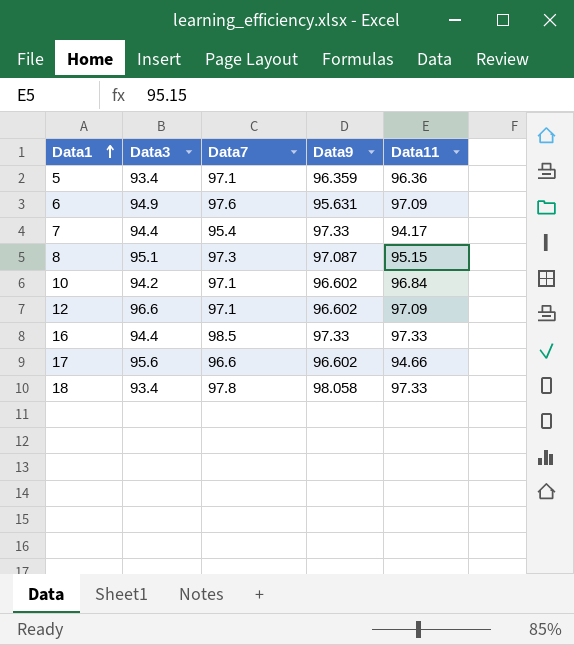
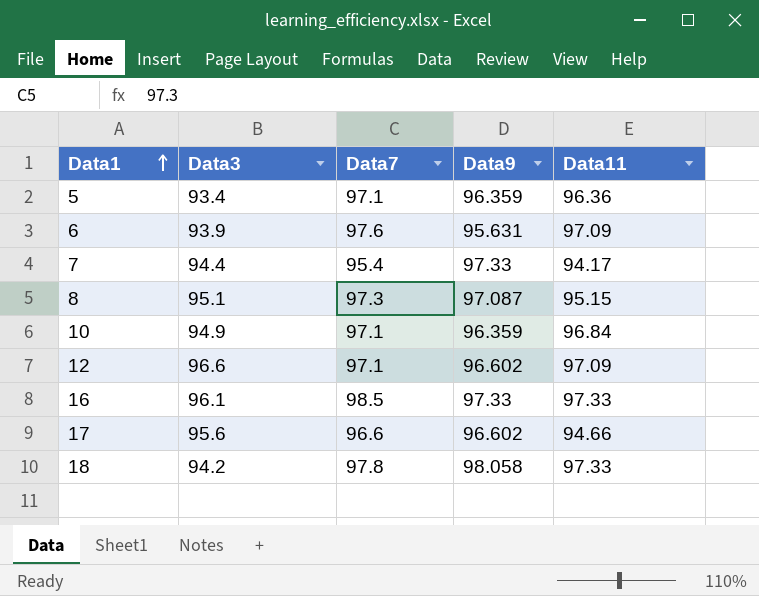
6 | Data3: 94.9 -> 93.9
10 | Data3: 94.2 -> 94.9
10 | Data9: 96.602 -> 96.359
16 | Data3: 94.4 -> 96.1
18 | Data3: 93.4 -> 94.2

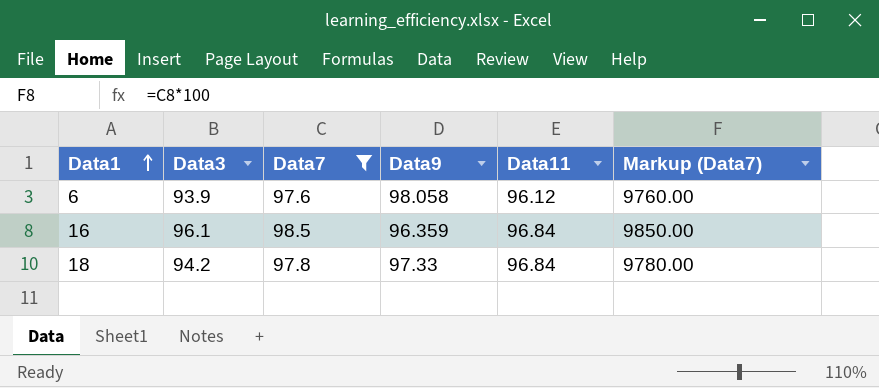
filter: none -> Data7 >= 97.6
column Markup (Data7) | formula: none -> [Data7] * 100
6 | Data9: 95.631 -> 98.058
6 | Data11: 97.09 -> 96.12
16 | Data9: 97.33 -> 96.359
16 | Data11: 97.33 -> 96.84
18 | Data9: 98.058 -> 97.33
18 | Data11: 97.33 -> 96.84

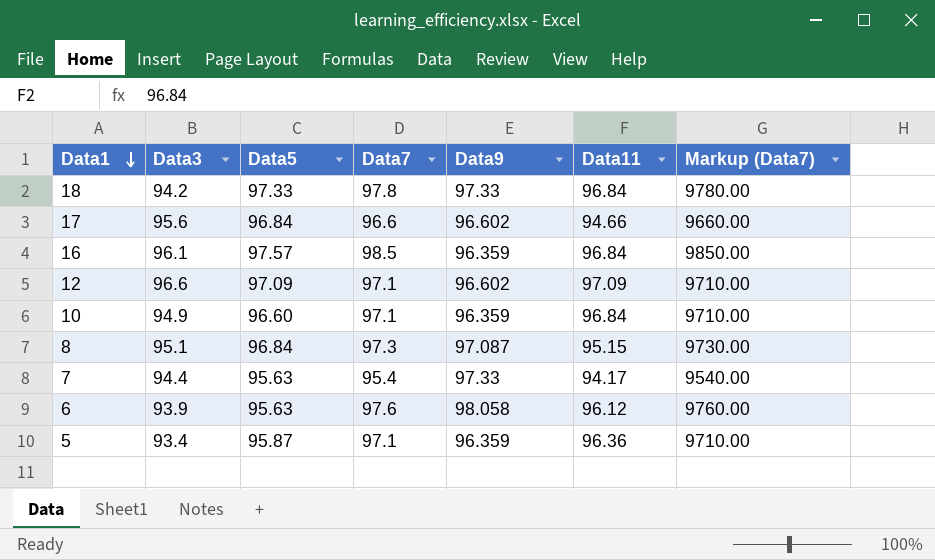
filter: Data7 >= 97.6 -> none
row order: Data1 ascending -> Data1 descending
column Data5 | position: none -> 3

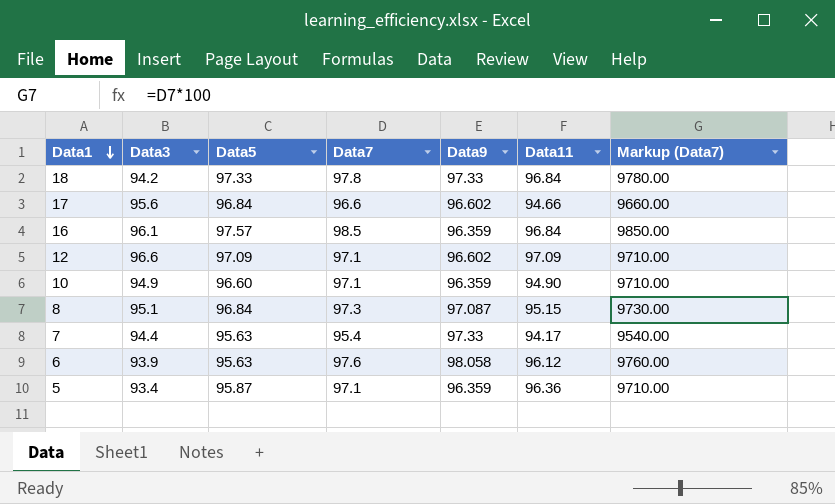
10 | Data11: 96.84 -> 94.90

